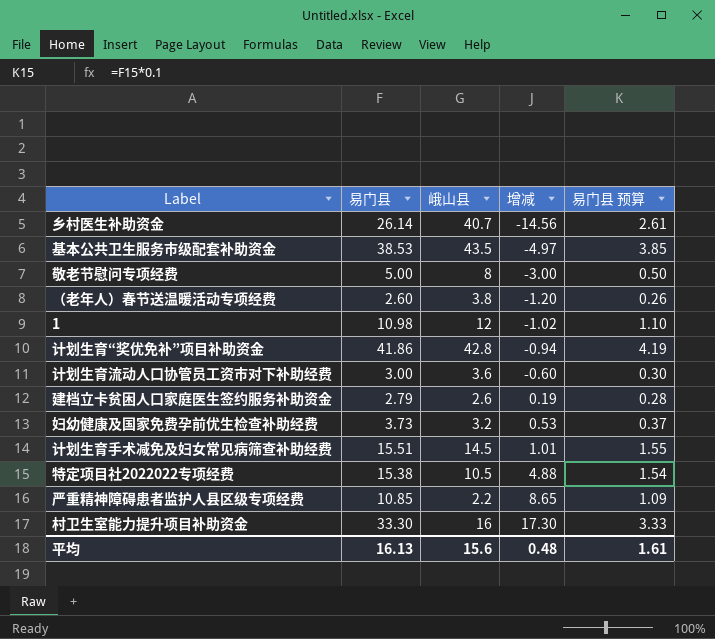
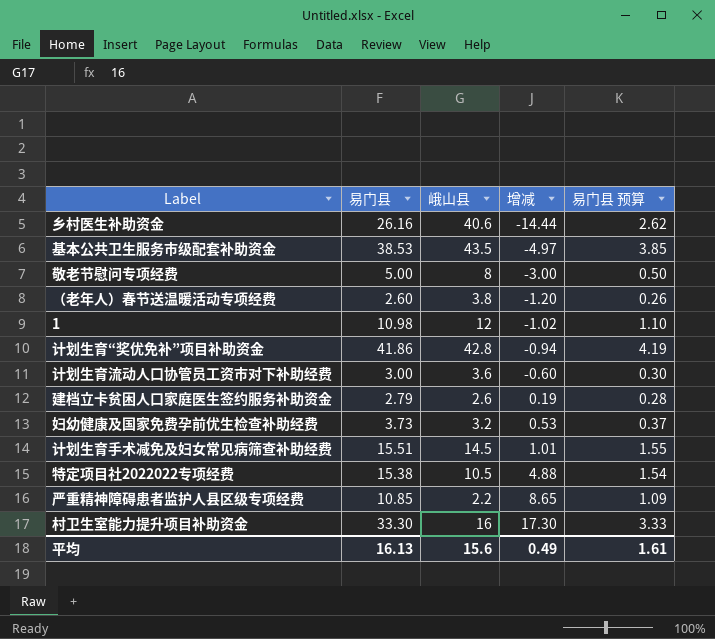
乡村医生补助资金 | 易门县: 26.14 -> 26.16
乡村医生补助资金 | 峨山县: 40.7 -> 40.6
乡村医生补助资金 | 增减: -14.56 -> -14.44
乡村医生补助资金 | 易门县 预算: 2.61 -> 2.62
平均 | 增减: 0.48 -> 0.49

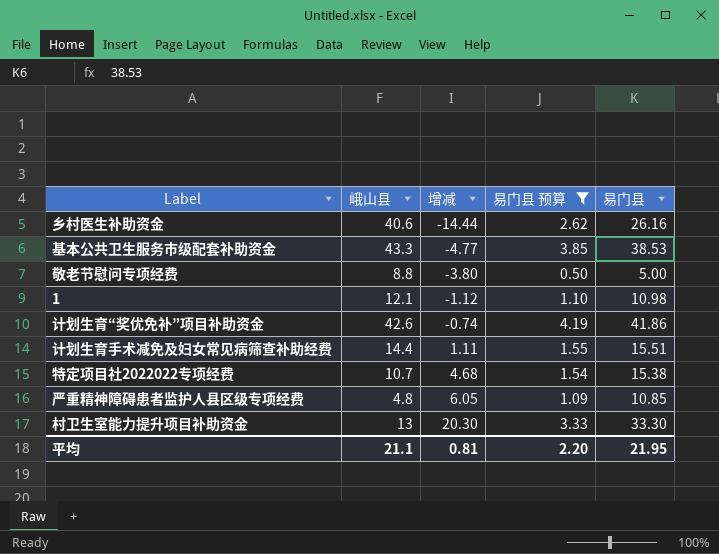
filter: none -> 易门县 预算 >= 0.50
column 易门县 | position: 2 -> 5
基本公共卫生服务市级配套补助资金 | 峨山县: 43.5 -> 43.3
基本公共卫生服务市级配套补助资金 | 增减: -4.97 -> -4.77
敬老节慰问专项经费 | 峨山县: 8 -> 8.8
敬老节慰问专项经费 | 增减: -3.00 -> -3.80
1 | 峨山县: 12 -> 12.1
1 | 增减: -1.02 -> -1.12
计划生育“奖优免补”项目补助资金 | 峨山县: 42.8 -> 42.6
计划生育“奖优免补”项目补助资金 | 增减: -0.94 -> -0.74
计划生育手术减免及妇女常见病筛查补助经费 | 峨山县: 14.5 -> 14.4
计划生育手术减免及妇女常见病筛查补助经费 | 增减: 1.01 -> 1.11
特定项目社2022022专项经费 | 峨山县: 10.5 -> 10.7
特定项目社2022022专项经费 | 增减: 4.88 -> 4.68
严重精神障碍患者监护人县区级专项经费 | 峨山县: 2.2 -> 4.8
严重精神障碍患者监护人县区级专项经费 | 增减: 8.65 -> 6.05
村卫生室能力提升项目补助资金 | 峨山县: 16 -> 13
村卫生室能力提升项目补助资金 | 增减: 17.30 -> 20.30
平均 | 峨山县: 15.6 -> 21.1
平均 | 增减: 0.49 -> 0.81
平均 | 易门县 预算: 1.61 -> 2.20
平均 | 易门县: 16.13 -> 21.95

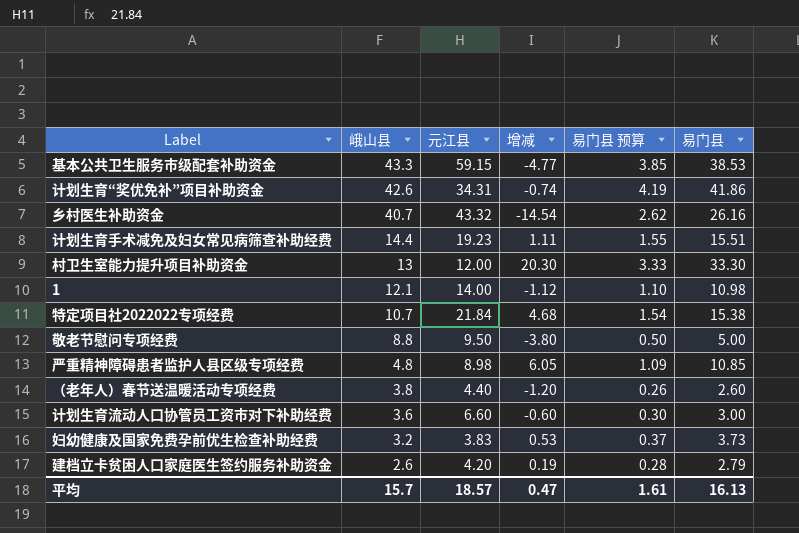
filter: 易门县 预算 >= 0.50 -> none
row order: 增减 ascending -> 峨山县 descending
column 元江县 | position: none -> 3
乡村医生补助资金 | 峨山县: 40.6 -> 40.7
乡村医生补助资金 | 增减: -14.44 -> -14.54
平均 | 峨山县: 21.1 -> 15.7
平均 | 增减: 0.81 -> 0.47
平均 | 易门县 预算: 2.20 -> 1.61
平均 | 易门县: 21.95 -> 16.13

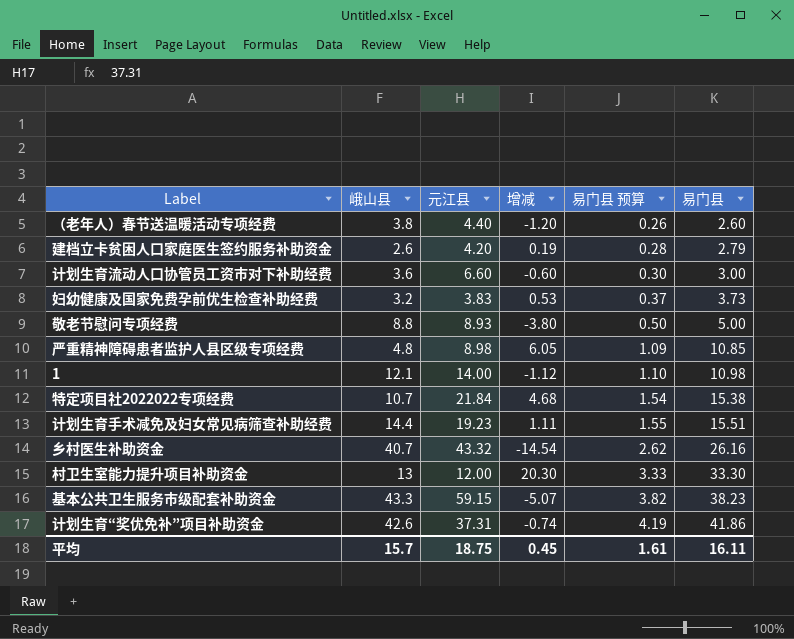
row order: 峨山县 descending -> 易门县 预算 ascending
敬老节慰问专项经费 | 元江县: 9.50 -> 8.93
基本公共卫生服务市级配套补助资金 | 增减: -4.77 -> -5.07
基本公共卫生服务市级配套补助资金 | 易门县 预算: 3.85 -> 3.82
基本公共卫生服务市级配套补助资金 | 易门县: 38.53 -> 38.23
计划生育“奖优免补”项目补助资金 | 元江县: 34.31 -> 37.31
平均 | 元江县: 18.57 -> 18.75
平均 | 增减: 0.47 -> 0.45
平均 | 易门县: 16.13 -> 16.11

